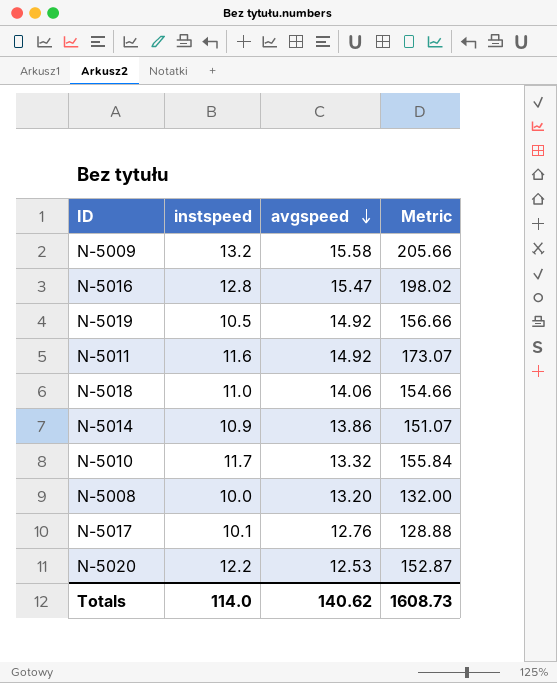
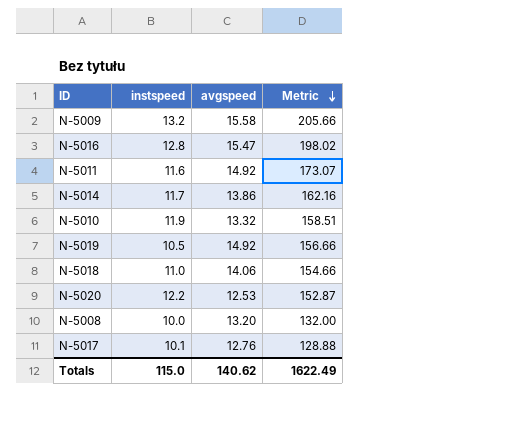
row order: avgspeed descending -> Metric descending
N-5014 | instspeed: 10.9 -> 11.7
N-5014 | Metric: 151.07 -> 162.16
N-5010 | instspeed: 11.7 -> 11.9
N-5010 | Metric: 155.84 -> 158.51
Totals | instspeed: 114.0 -> 115.0
Totals | Metric: 1608.73 -> 1622.49

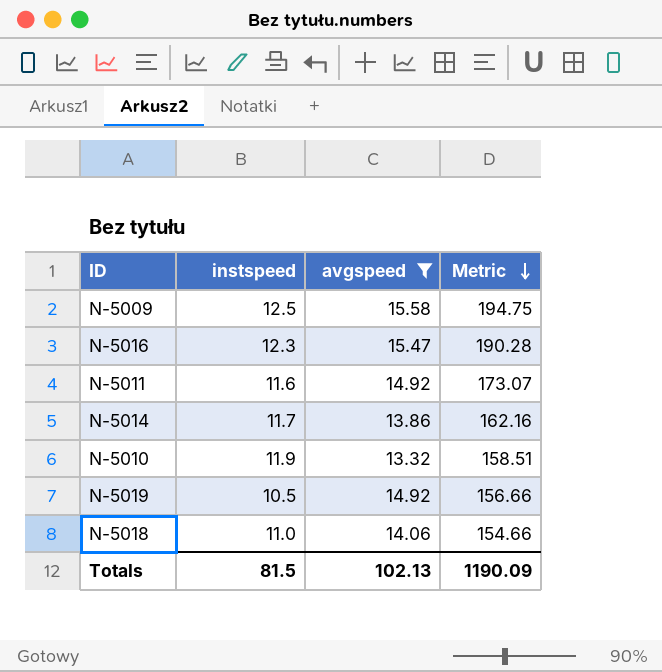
filter: none -> avgspeed >= 13.32
N-5009 | instspeed: 13.2 -> 12.5
N-5009 | Metric: 205.66 -> 194.75
N-5016 | instspeed: 12.8 -> 12.3
N-5016 | Metric: 198.02 -> 190.28
Totals | instspeed: 115.0 -> 81.5
Totals | avgspeed: 140.62 -> 102.13
Totals | Metric: 1622.49 -> 1190.09

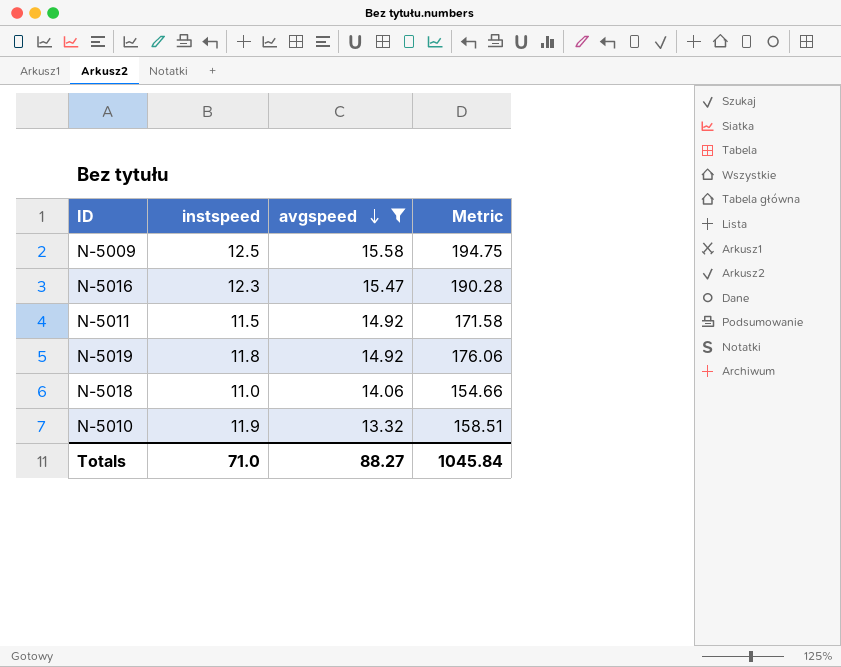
row order: Metric descending -> avgspeed descending
row N-5014: 11.7 | 13.86 | 162.16 -> none
N-5011 | instspeed: 11.6 -> 11.5
N-5011 | Metric: 173.07 -> 171.58
N-5019 | instspeed: 10.5 -> 11.8
N-5019 | Metric: 156.66 -> 176.06
Totals | instspeed: 81.5 -> 71.0
Totals | avgspeed: 102.13 -> 88.27
Totals | Metric: 1190.09 -> 1045.84

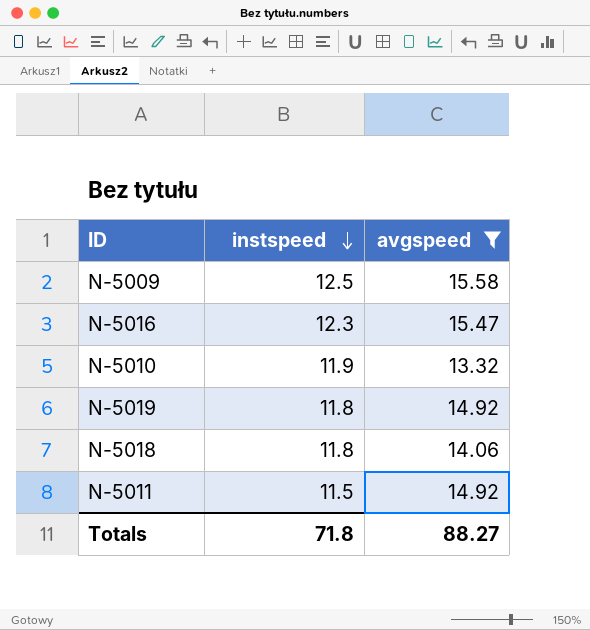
row order: avgspeed descending -> instspeed descending
column Metric | formula: [instspeed] * [avgspeed] -> none
N-5018 | instspeed: 11.0 -> 11.8
Totals | instspeed: 71.0 -> 71.8

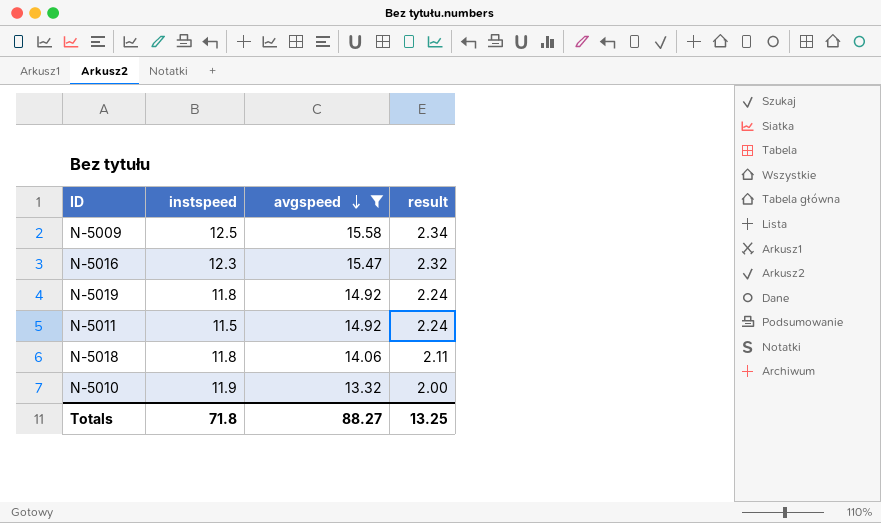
row order: instspeed descending -> avgspeed descending
column result | formula: none -> [avgspeed] * 0.15

